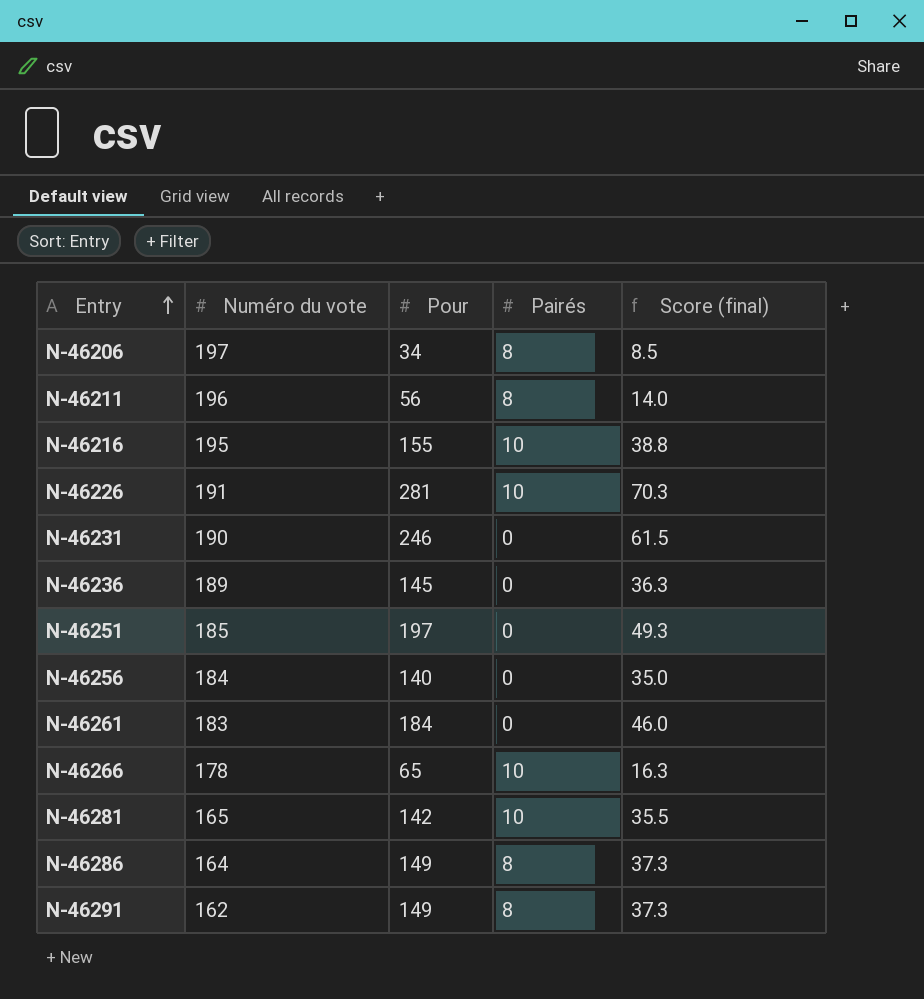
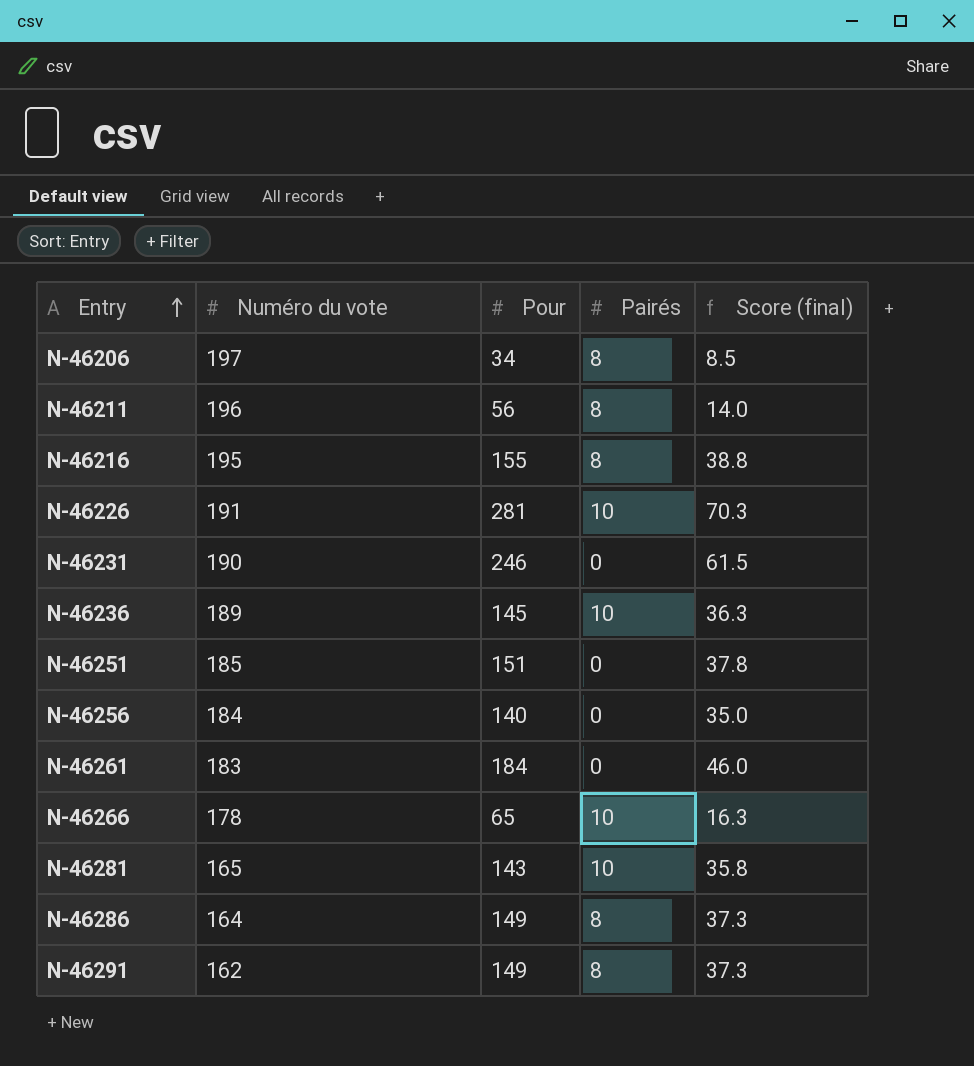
N-46216 | Pairés: 10 -> 8
N-46236 | Pairés: 0 -> 10
N-46251 | Pour: 197 -> 151
N-46251 | Score (final): 49.3 -> 37.8
N-46281 | Pour: 142 -> 143
N-46281 | Score (final): 35.5 -> 35.8

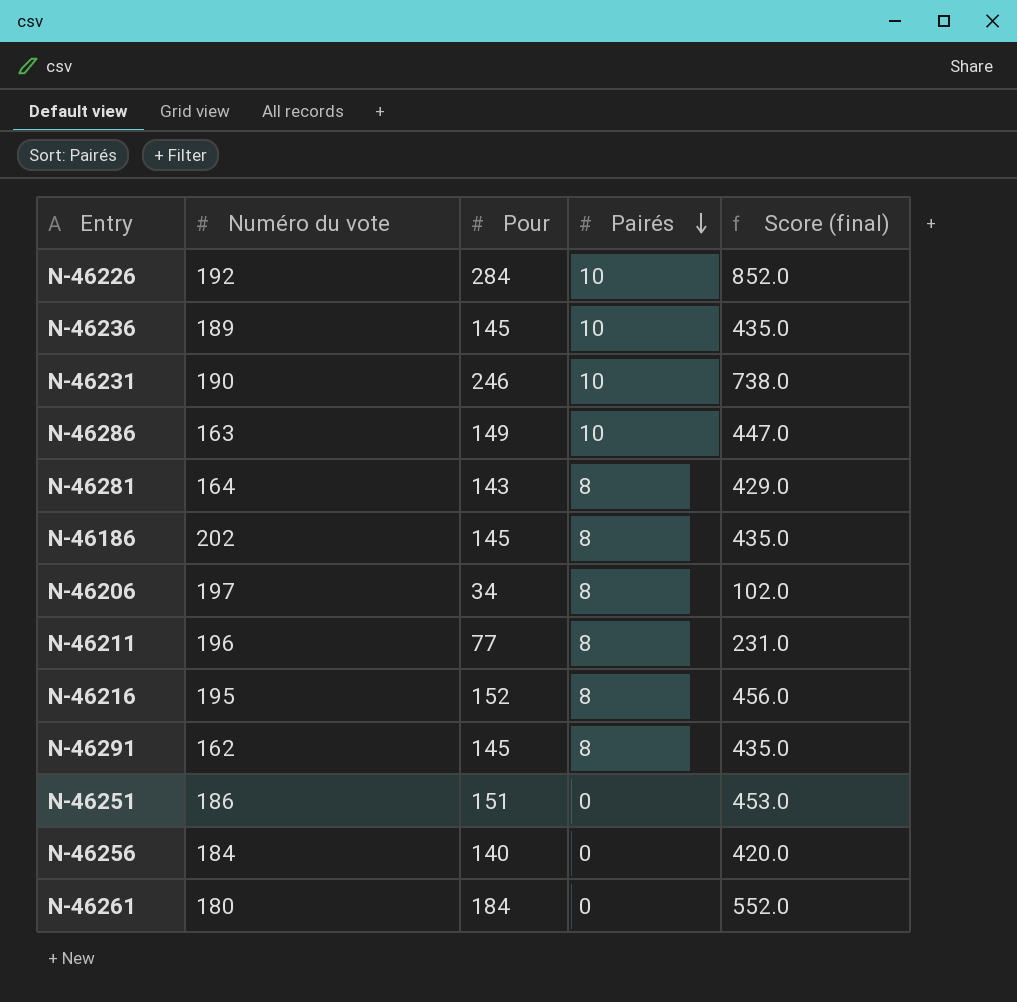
row order: Entry ascending -> Pairés descending
column Score (final) | formula: [Pour] * 0.25 -> [Pour] * 3
row N-46266: 178 | 65 | 10 | 16.3 -> none
N-46226 | Numéro du vote: 191 -> 192
N-46226 | Pour: 281 -> 284
N-46231 | Pairés: 0 -> 10
N-46286 | Numéro du vote: 164 -> 163
N-46286 | Pairés: 8 -> 10
N-46281 | Numéro du vote: 165 -> 164
N-46281 | Pairés: 10 -> 8
row N-46186: none -> 202 | 145 | 8 | 435.0
N-46211 | Pour: 56 -> 77
N-46216 | Pour: 155 -> 152
N-46291 | Pour: 149 -> 145
N-46251 | Numéro du vote: 185 -> 186
N-46261 | Numéro du vote: 183 -> 180

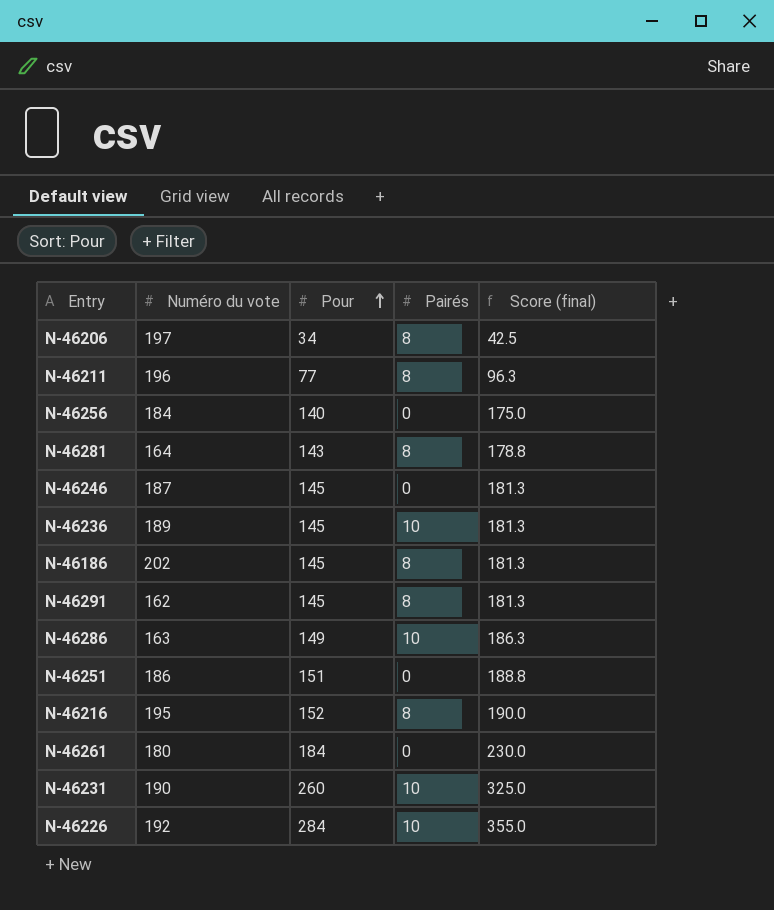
row order: Pairés descending -> Pour ascending
column Score (final) | formula: [Pour] * 3 -> [Pour] * 1.25
row N-46246: none -> 187 | 145 | 0 | 181.3
N-46231 | Pour: 246 -> 260

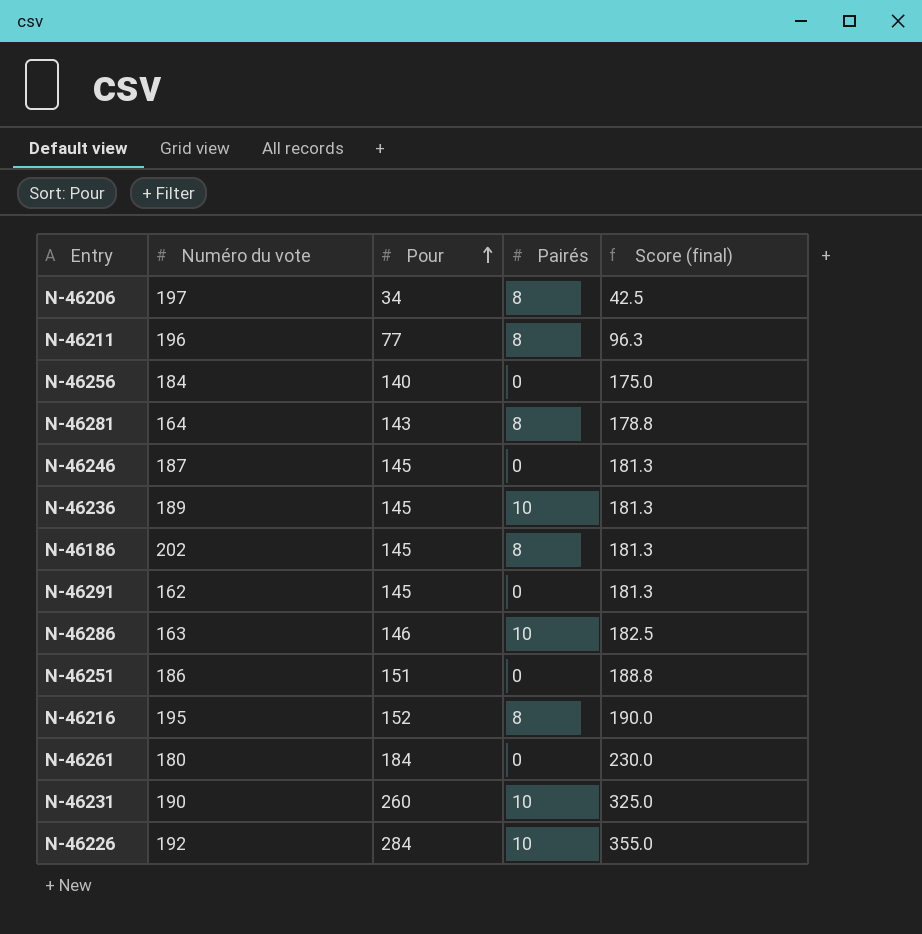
N-46291 | Pairés: 8 -> 0
N-46286 | Pour: 149 -> 146
N-46286 | Score (final): 186.3 -> 182.5

